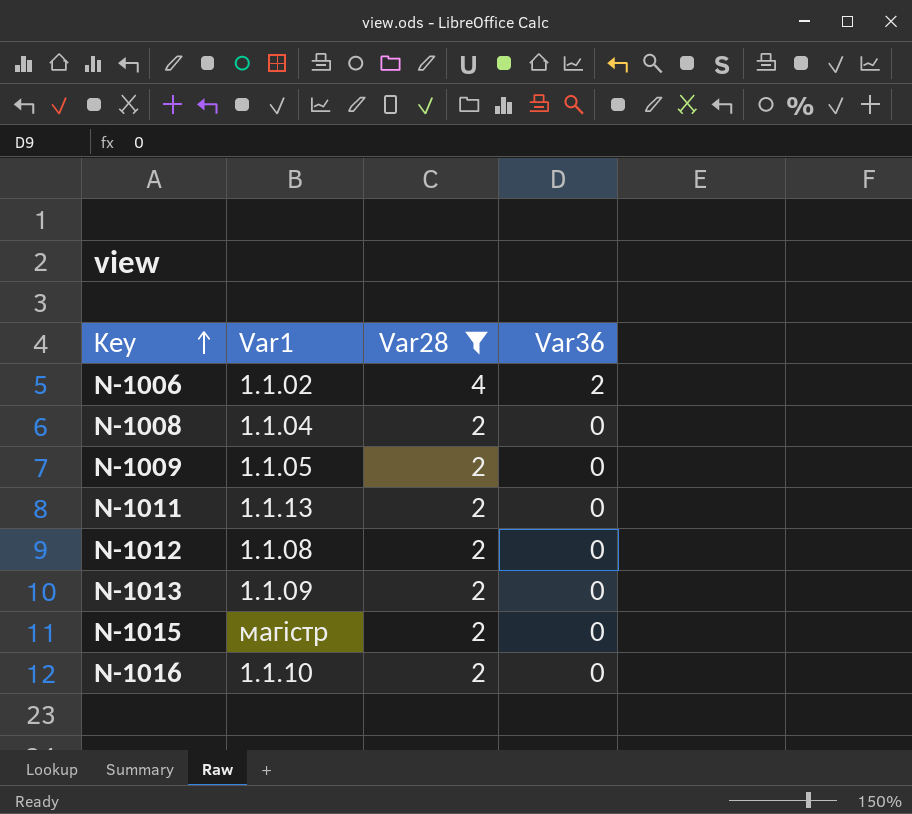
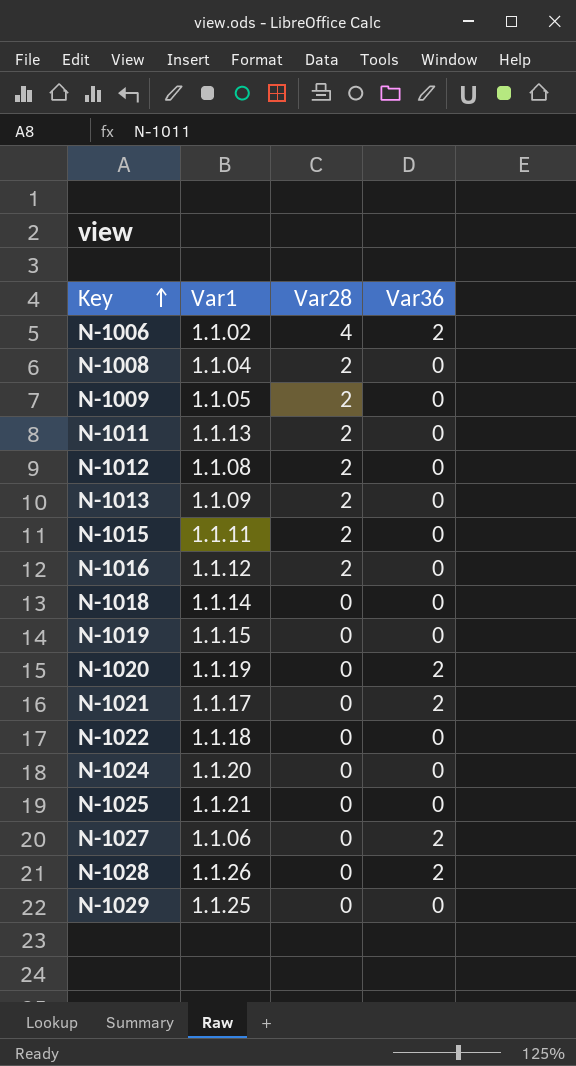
filter: Var28 != 0 -> none
N-1015 | Var1: магістр -> 1.1.11
N-1016 | Var1: 1.1.10 -> 1.1.12

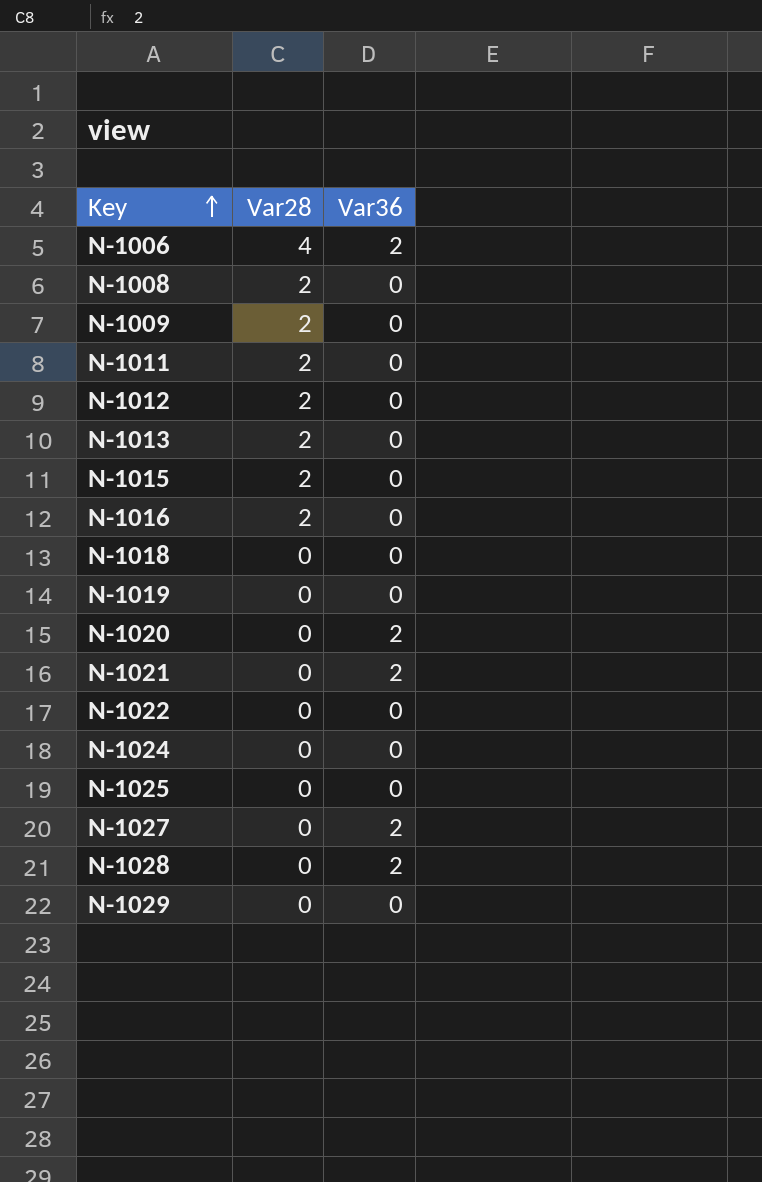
column Var1 | position: 2 -> none

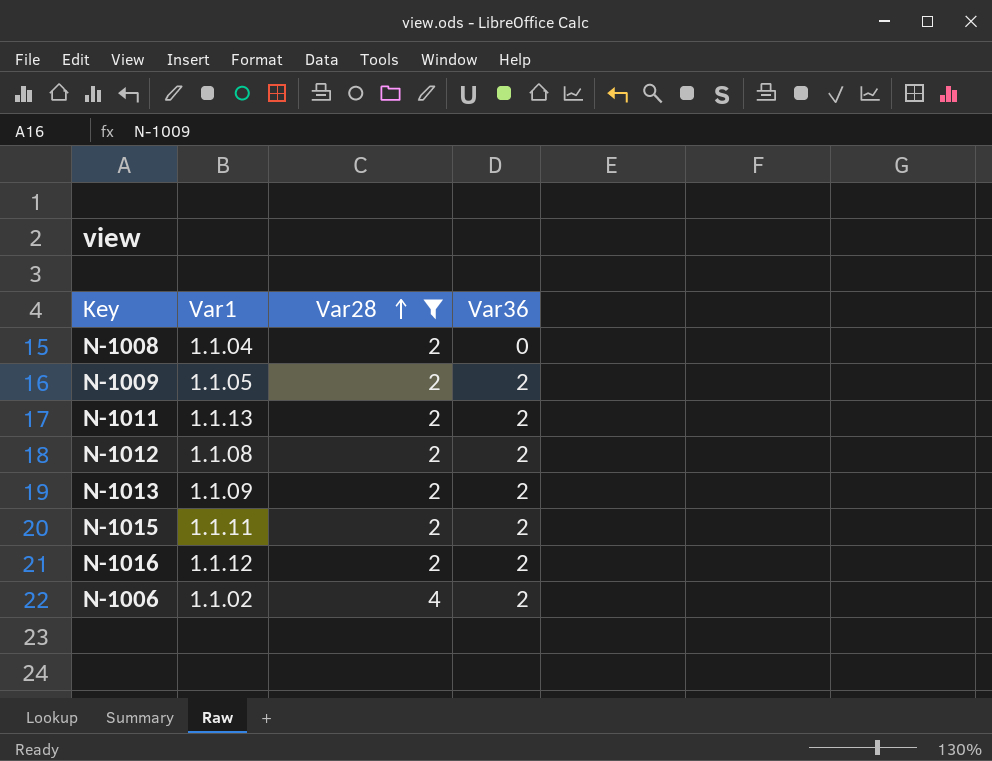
filter: none -> Var28 != 0
row order: Key ascending -> Var28 ascending
column Var1 | position: none -> 2
N-1009 | Var36: 0 -> 2
N-1011 | Var36: 0 -> 2
N-1012 | Var36: 0 -> 2
N-1013 | Var36: 0 -> 2
N-1015 | Var36: 0 -> 2
N-1016 | Var36: 0 -> 2

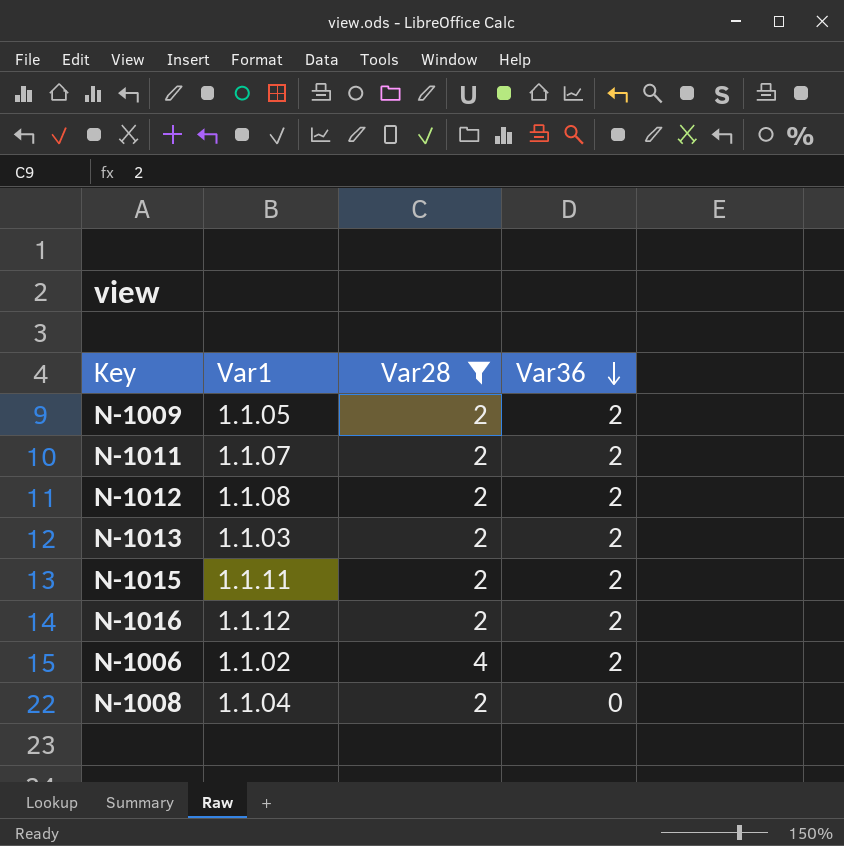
row order: Var28 ascending -> Var36 descending
N-1011 | Var1: 1.1.13 -> 1.1.07
N-1013 | Var1: 1.1.09 -> 1.1.03

